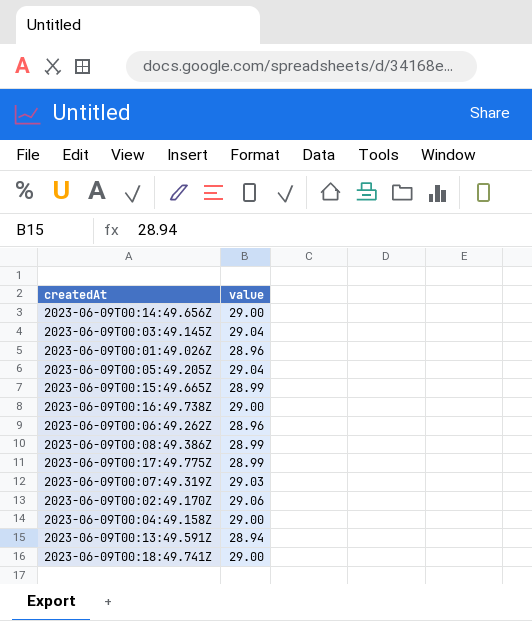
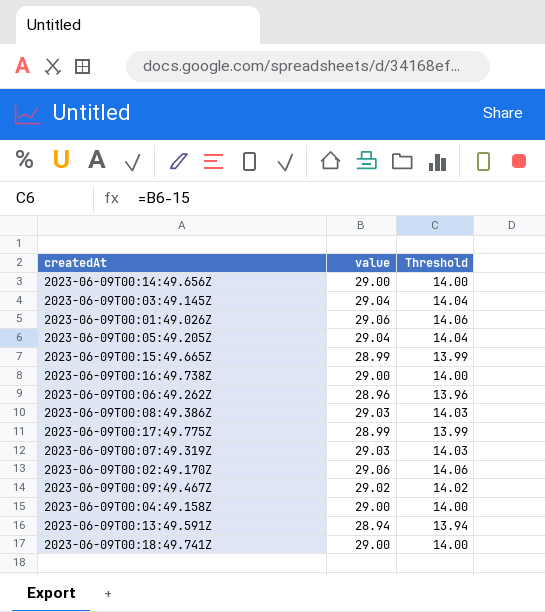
column Threshold | formula: none -> [value] - 15
2023-06-09T00:01:49.026Z | value: 28.96 -> 29.06
2023-06-09T00:08:49.386Z | value: 28.99 -> 29.03
row 2023-06-09T00:09:49.467Z: none -> 29.02 | 14.02

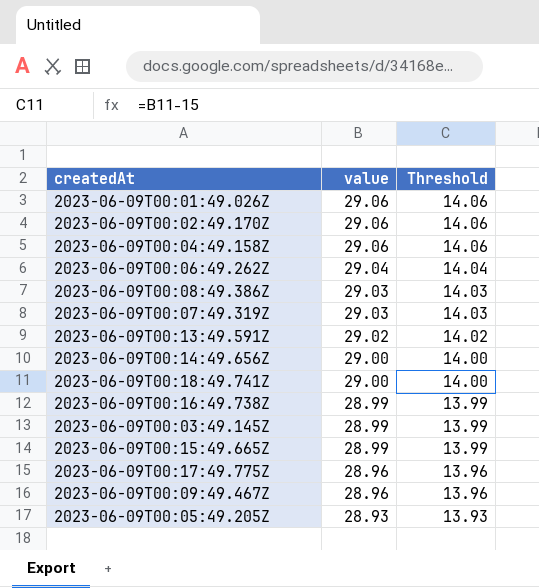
row order: none -> value descending
2023-06-09T00:04:49.158Z | value: 29.00 -> 29.06
2023-06-09T00:04:49.158Z | Threshold: 14.00 -> 14.06
2023-06-09T00:06:49.262Z | value: 28.96 -> 29.04
2023-06-09T00:06:49.262Z | Threshold: 13.96 -> 14.04
2023-06-09T00:13:49.591Z | value: 28.94 -> 29.02
2023-06-09T00:13:49.591Z | Threshold: 13.94 -> 14.02
2023-06-09T00:16:49.738Z | value: 29.00 -> 28.99
2023-06-09T00:16:49.738Z | Threshold: 14.00 -> 13.99
2023-06-09T00:03:49.145Z | value: 29.04 -> 28.99
2023-06-09T00:03:49.145Z | Threshold: 14.04 -> 13.99
2023-06-09T00:17:49.775Z | value: 28.99 -> 28.96
2023-06-09T00:17:49.775Z | Threshold: 13.99 -> 13.96
2023-06-09T00:09:49.467Z | value: 29.02 -> 28.96
2023-06-09T00:09:49.467Z | Threshold: 14.02 -> 13.96
2023-06-09T00:05:49.205Z | value: 29.04 -> 28.93
2023-06-09T00:05:49.205Z | Threshold: 14.04 -> 13.93

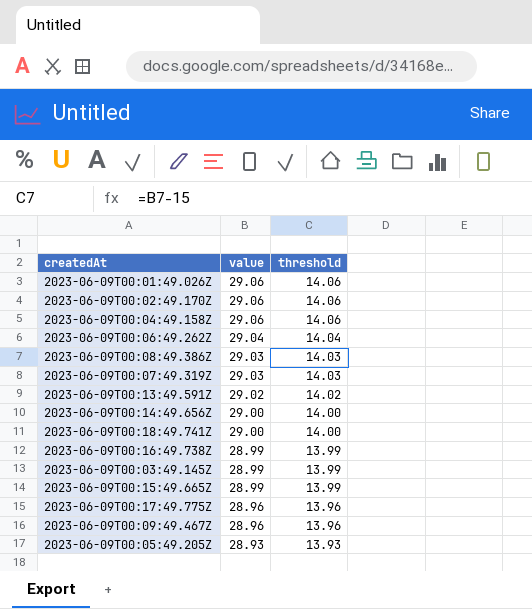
column name: Threshold -> threshold

